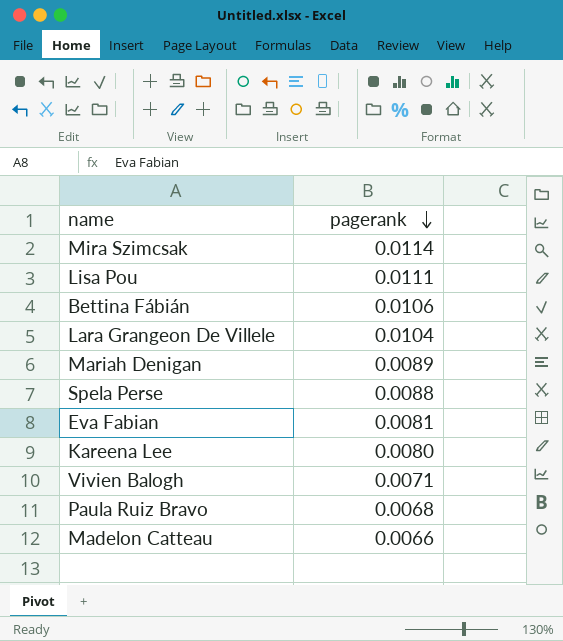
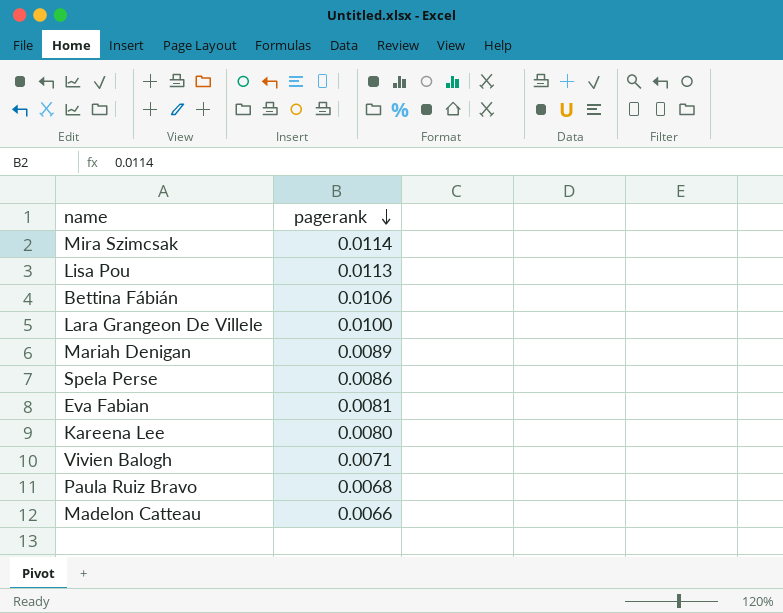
Lisa Pou | pagerank: 0.0111 -> 0.0113
Lara Grangeon De Villele | pagerank: 0.0104 -> 0.0100
Spela Perse | pagerank: 0.0088 -> 0.0086

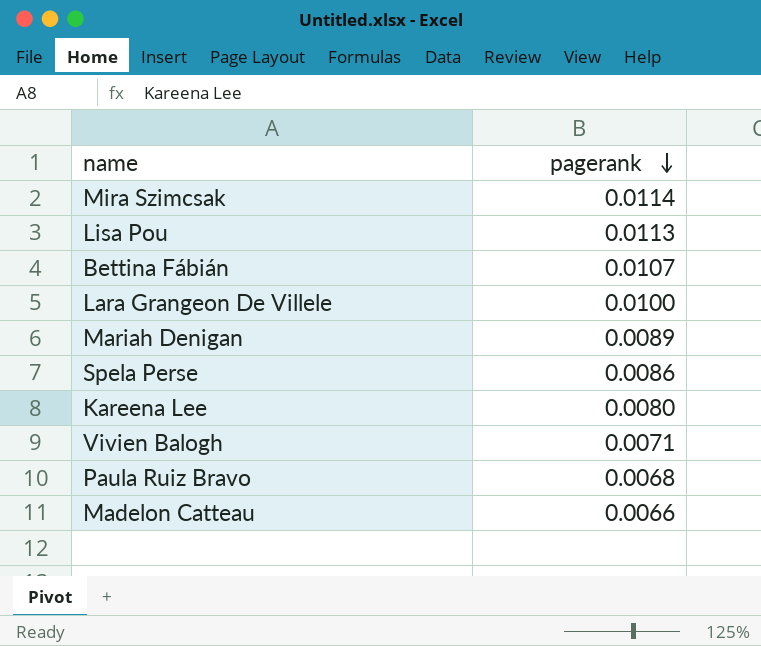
row Eva Fabian: 0.0081 -> none
Bettina Fábián | pagerank: 0.0106 -> 0.0107

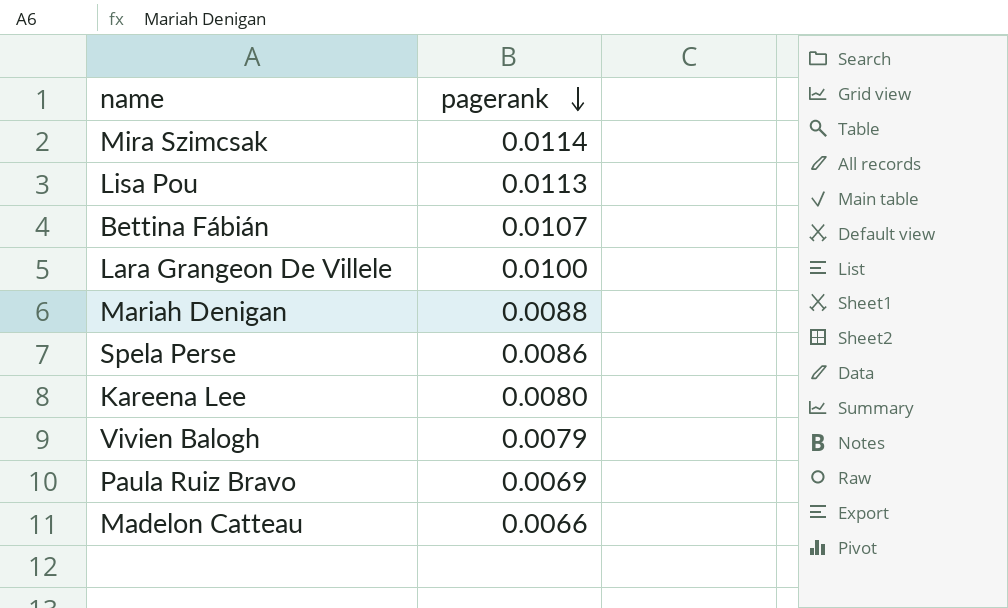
Mariah Denigan | pagerank: 0.0089 -> 0.0088
Vivien Balogh | pagerank: 0.0071 -> 0.0079
Paula Ruiz Bravo | pagerank: 0.0068 -> 0.0069

